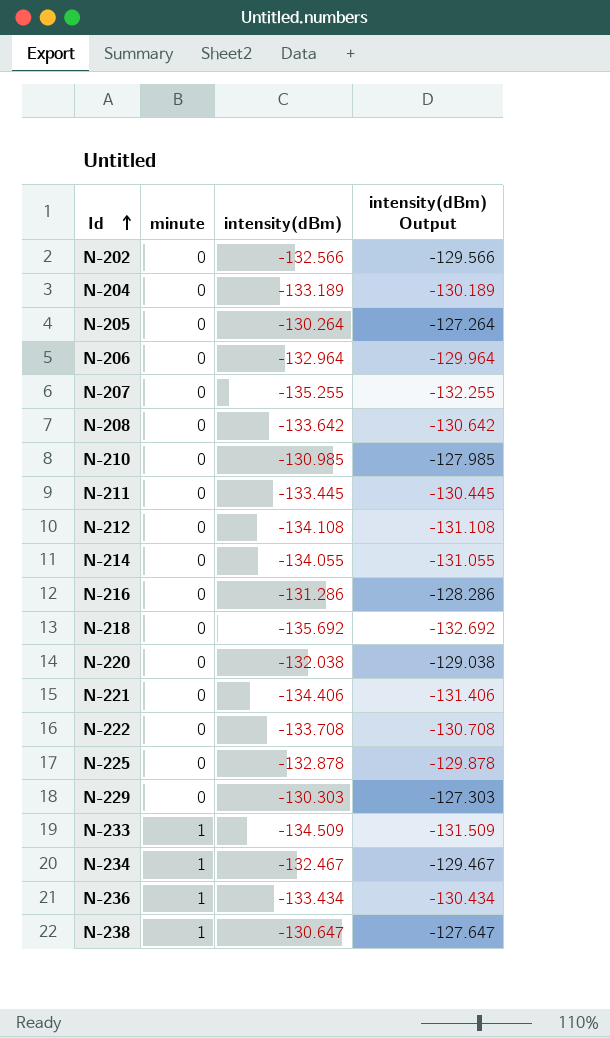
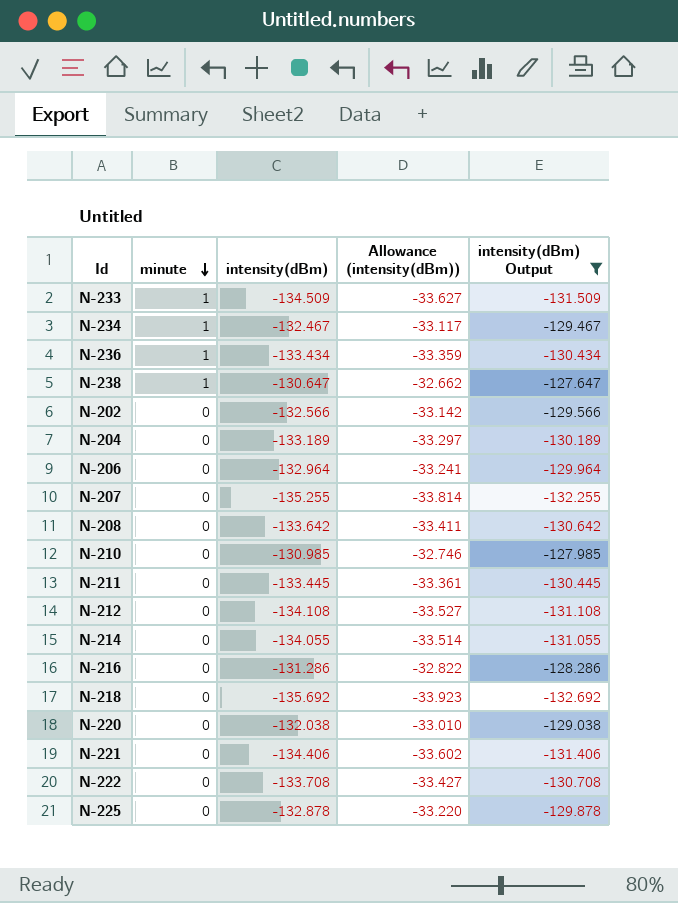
filter: none -> intensity(dBm) Output <= -127.647
row order: Id ascending -> minute descending
column Allowance (intensity(dBm)) | formula: none -> [intensity(dBm)] * 0.25

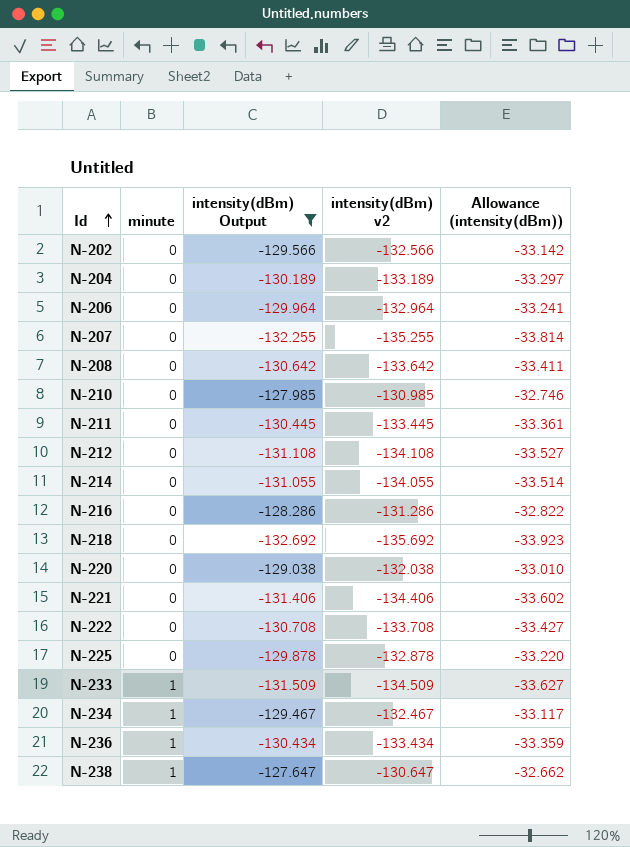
row order: minute descending -> Id ascending
column intensity(dBm) Output | position: 5 -> 3
column name: intensity(dBm) -> intensity(dBm) v2

